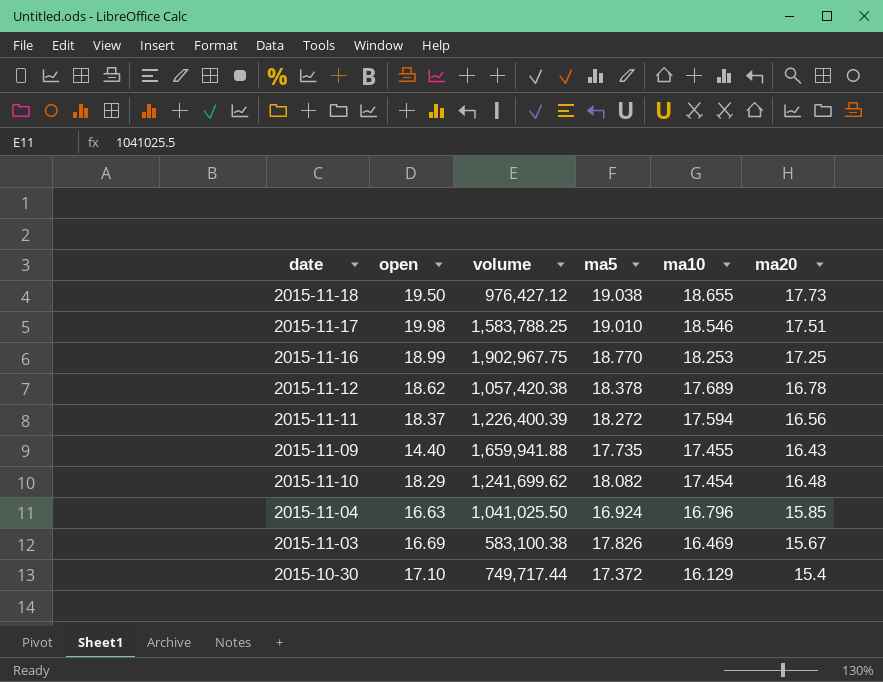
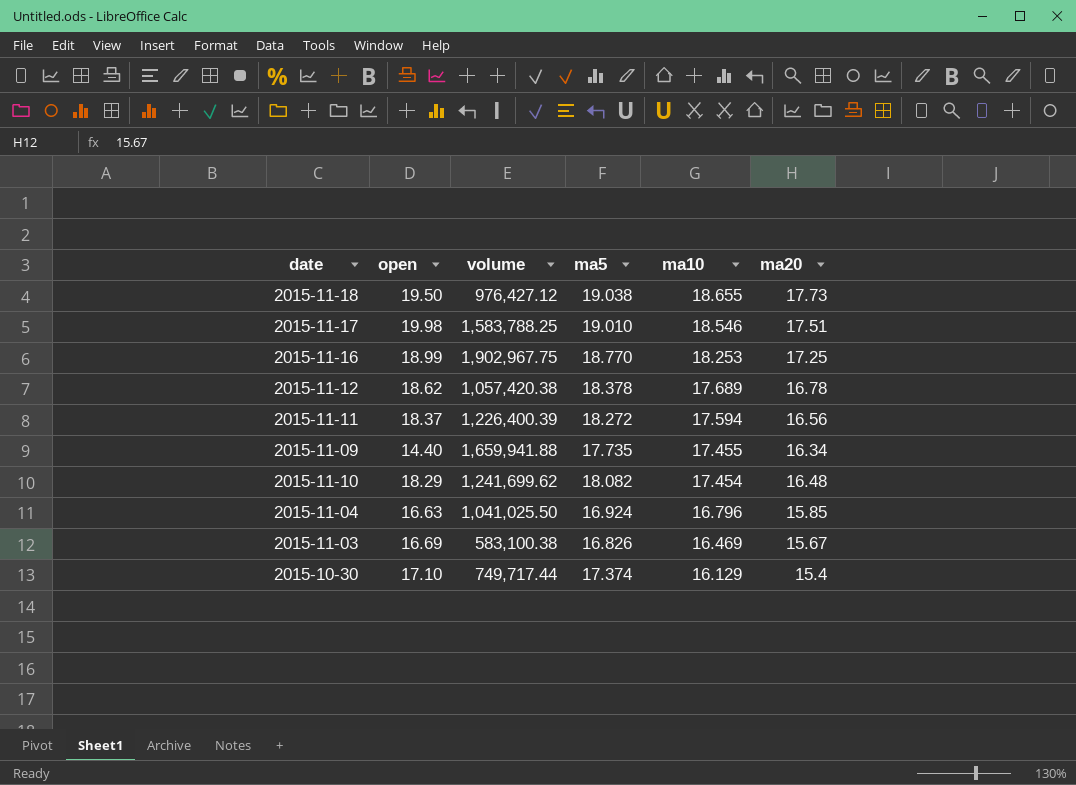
2015-11-09 | ma20: 16.43 -> 16.34
2015-11-03 | ma5: 17.826 -> 16.826
2015-10-30 | ma5: 17.372 -> 17.374

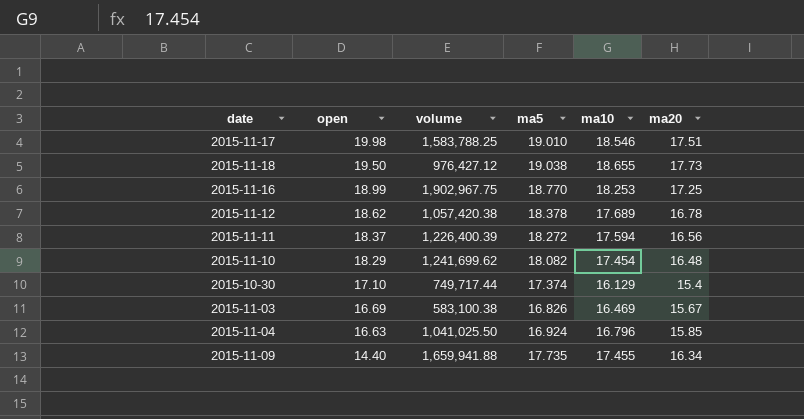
row order: ma10 descending -> open descending

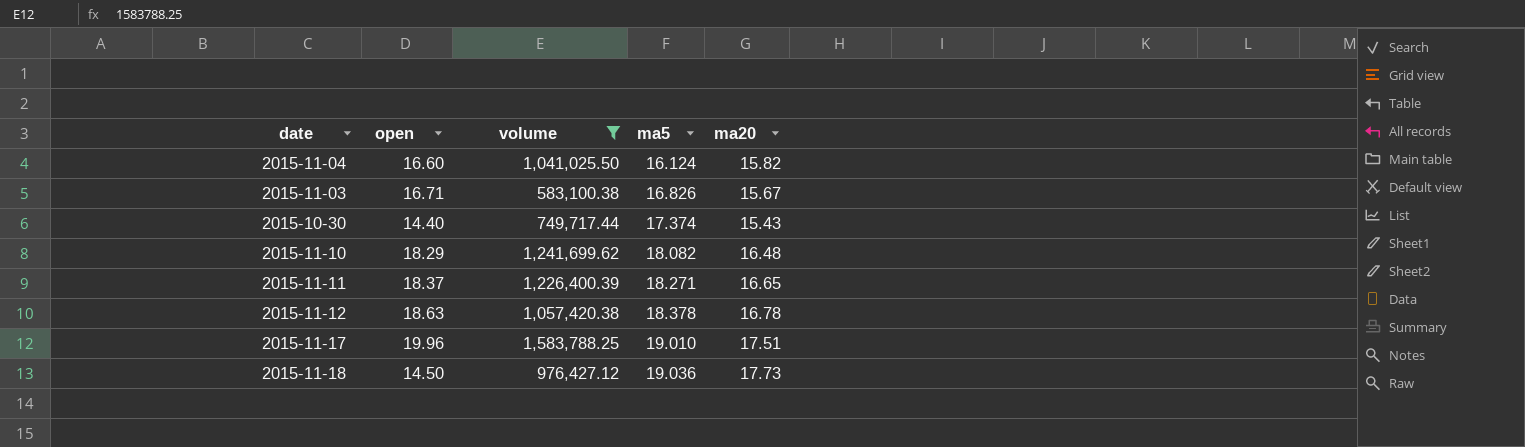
filter: none -> volume <= 1,583,788.25
row order: open descending -> ma5 ascending
column ma10 | position: 5 -> none
2015-11-04 | open: 16.63 -> 16.60
2015-11-04 | ma5: 16.924 -> 16.124
2015-11-04 | ma20: 15.85 -> 15.82
2015-11-03 | open: 16.69 -> 16.71
2015-10-30 | open: 17.10 -> 14.40
2015-10-30 | ma20: 15.4 -> 15.43
2015-11-11 | ma5: 18.272 -> 18.271
2015-11-11 | ma20: 16.56 -> 16.65
2015-11-12 | open: 18.62 -> 18.63
2015-11-17 | open: 19.98 -> 19.96
2015-11-18 | open: 19.50 -> 14.50
2015-11-18 | ma5: 19.038 -> 19.036

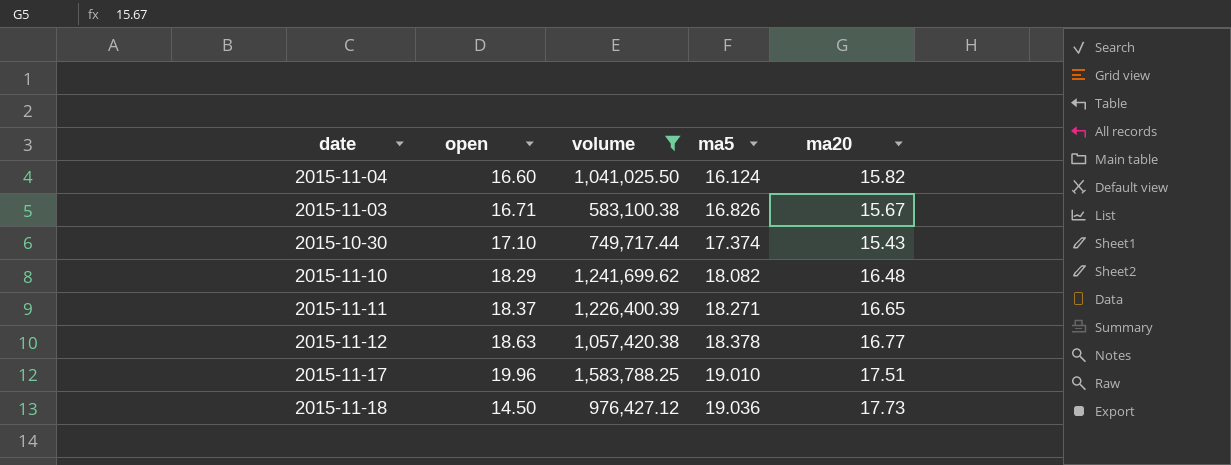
2015-10-30 | open: 14.40 -> 17.10
2015-11-12 | ma20: 16.78 -> 16.77

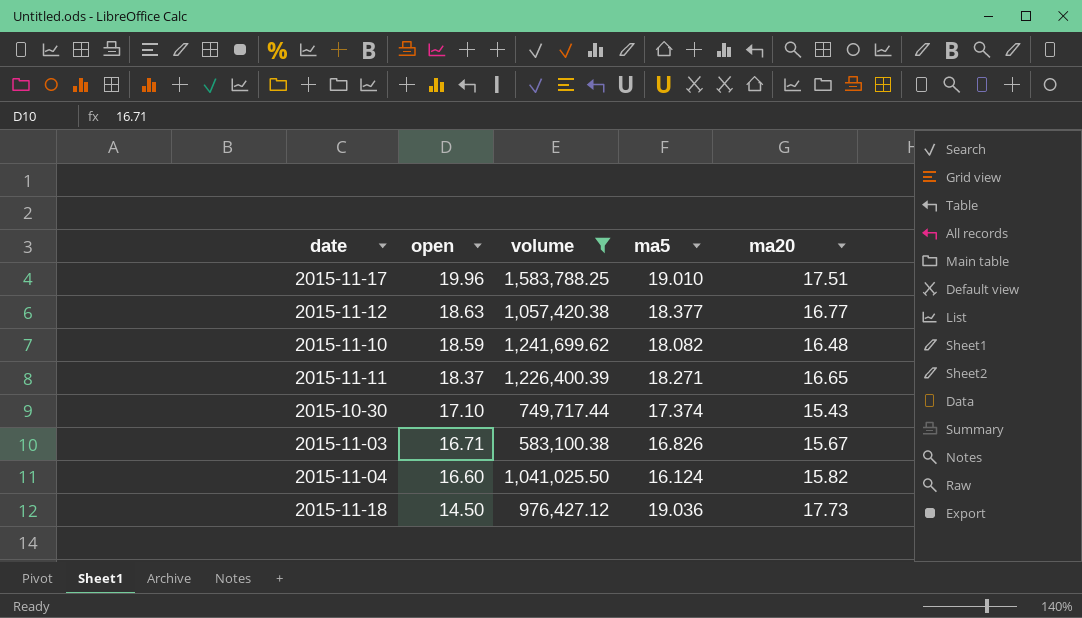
row order: ma5 ascending -> open descending
2015-11-12 | ma5: 18.378 -> 18.377
2015-11-10 | open: 18.29 -> 18.59

